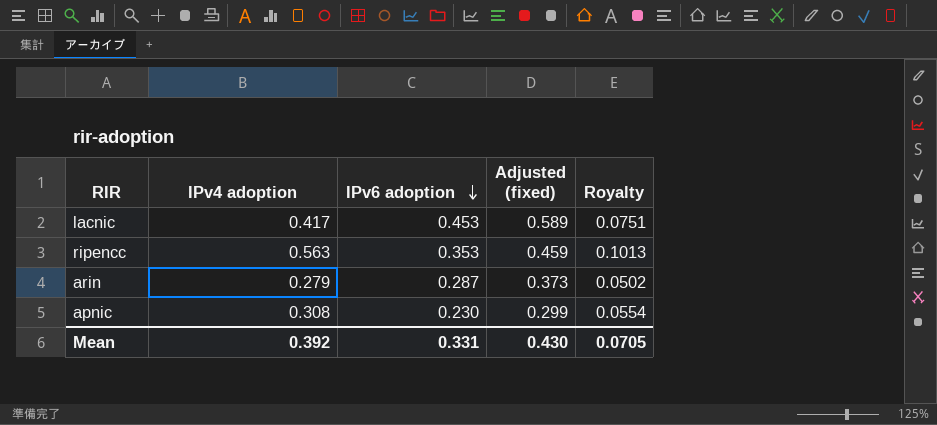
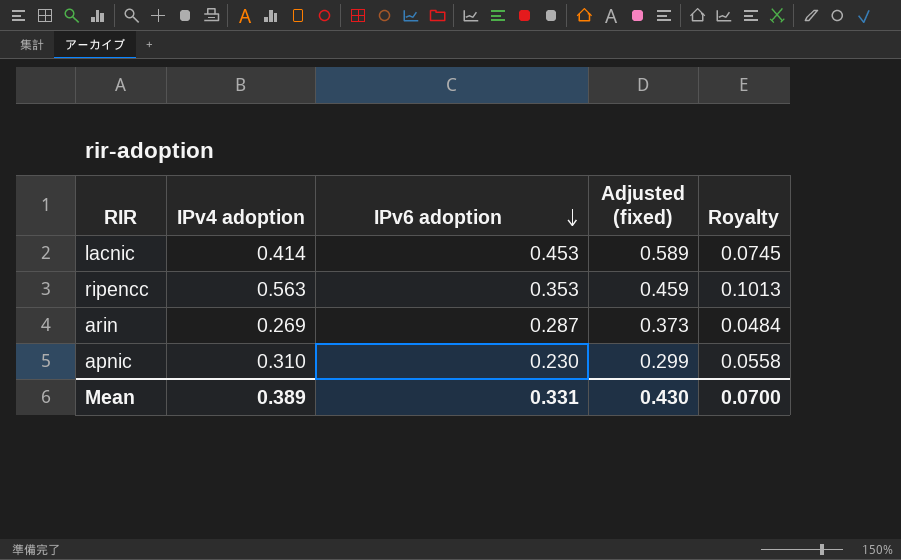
lacnic | IPv4 adoption: 0.417 -> 0.414
lacnic | Royalty: 0.0751 -> 0.0745
arin | IPv4 adoption: 0.279 -> 0.269
arin | Royalty: 0.0502 -> 0.0484
apnic | IPv4 adoption: 0.308 -> 0.310
apnic | Royalty: 0.0554 -> 0.0558
Mean | IPv4 adoption: 0.392 -> 0.389
Mean | Royalty: 0.0705 -> 0.0700

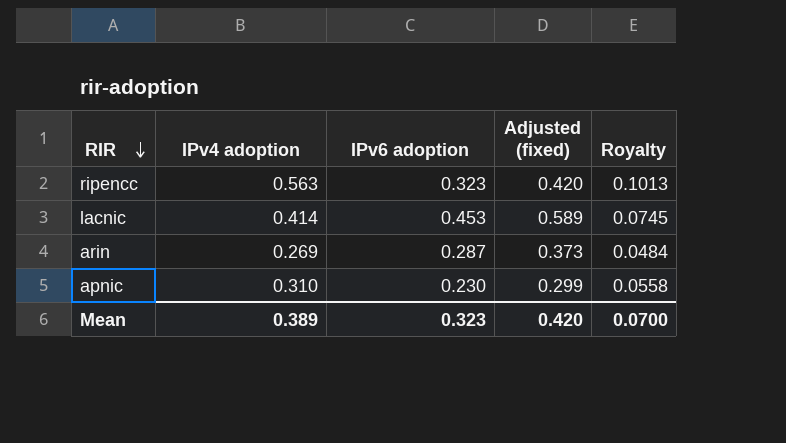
row order: IPv6 adoption descending -> RIR descending
ripencc | IPv6 adoption: 0.353 -> 0.323
ripencc | Adjusted (fixed): 0.459 -> 0.420
Mean | IPv6 adoption: 0.331 -> 0.323
Mean | Adjusted (fixed): 0.430 -> 0.420

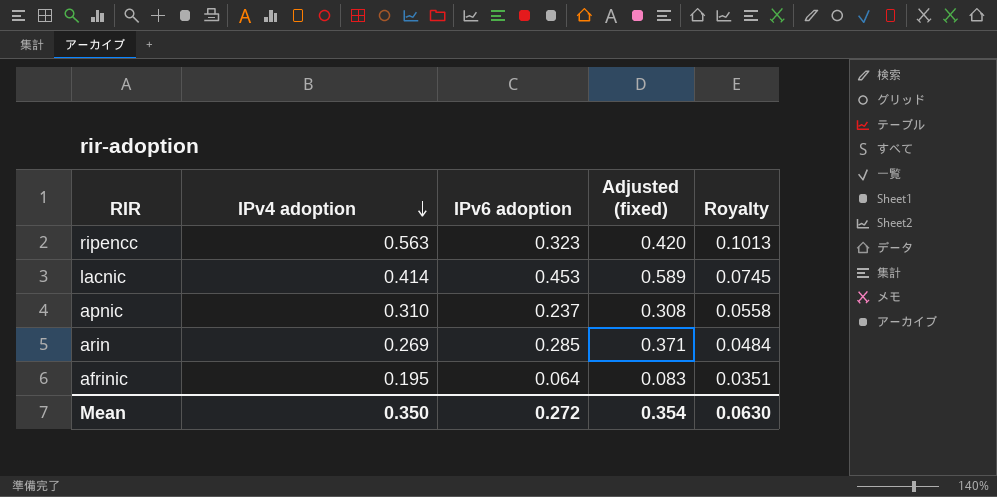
row order: RIR descending -> IPv4 adoption descending
apnic | IPv6 adoption: 0.230 -> 0.237
apnic | Adjusted (fixed): 0.299 -> 0.308
arin | IPv6 adoption: 0.287 -> 0.285
arin | Adjusted (fixed): 0.373 -> 0.371
row afrinic: none -> 0.195 | 0.064 | 0.083 | 0.0351
Mean | IPv4 adoption: 0.389 -> 0.350
Mean | IPv6 adoption: 0.323 -> 0.272
Mean | Adjusted (fixed): 0.420 -> 0.354
Mean | Royalty: 0.0700 -> 0.0630

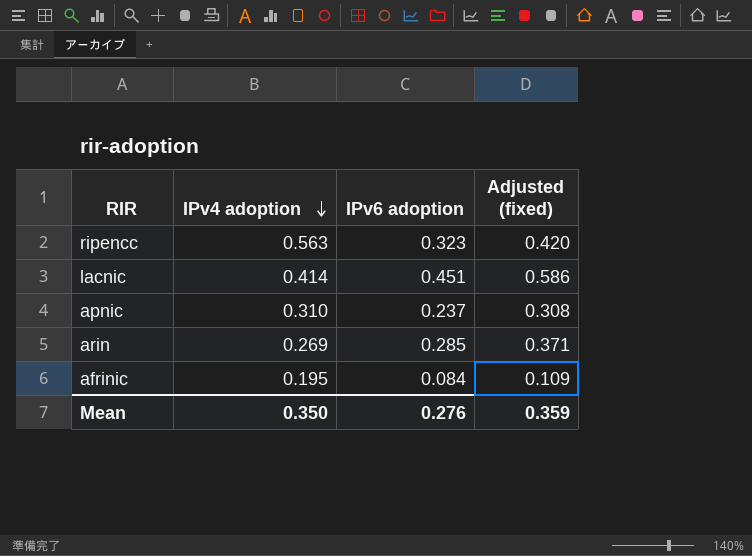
column Royalty | formula: [IPv4 adoption] * 0.18 -> none
lacnic | IPv6 adoption: 0.453 -> 0.451
lacnic | Adjusted (fixed): 0.589 -> 0.586
afrinic | IPv6 adoption: 0.064 -> 0.084
afrinic | Adjusted (fixed): 0.083 -> 0.109
Mean | IPv6 adoption: 0.272 -> 0.276
Mean | Adjusted (fixed): 0.354 -> 0.359

